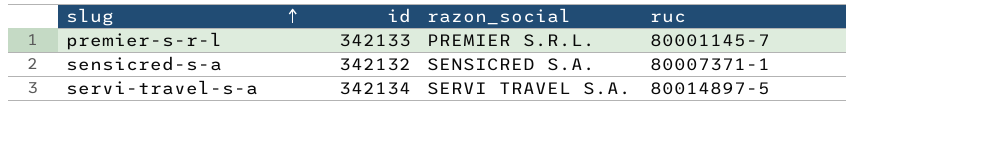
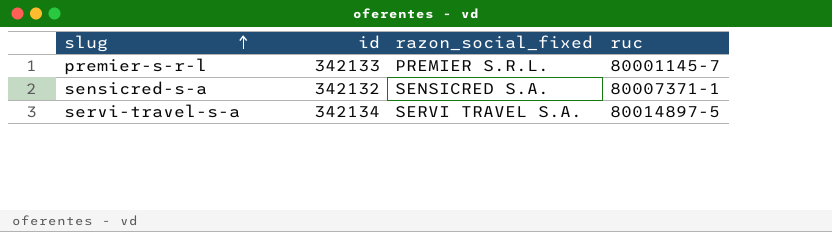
column name: razon_social -> razon_social_fixed

